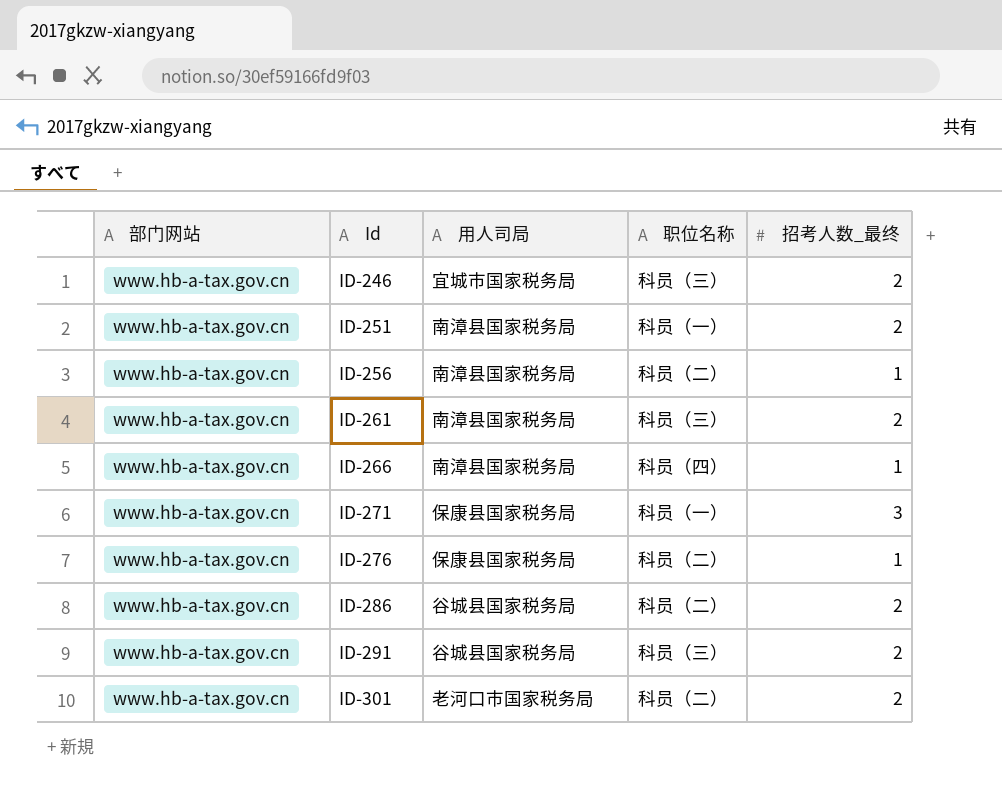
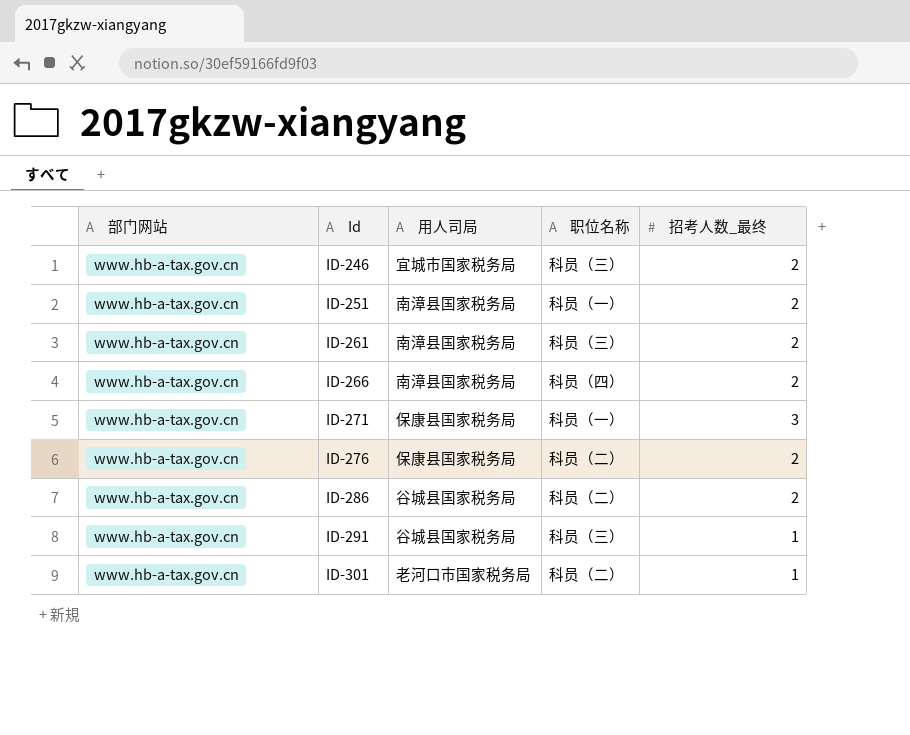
row ID-256: www.hb-a-tax.gov.cn | 南漳县国家税务局 | 科员（二） | 1 -> none
ID-266 | 招考人数_最终: 1 -> 2
ID-276 | 招考人数_最终: 1 -> 2
ID-291 | 招考人数_最终: 2 -> 1
ID-301 | 招考人数_最终: 2 -> 1

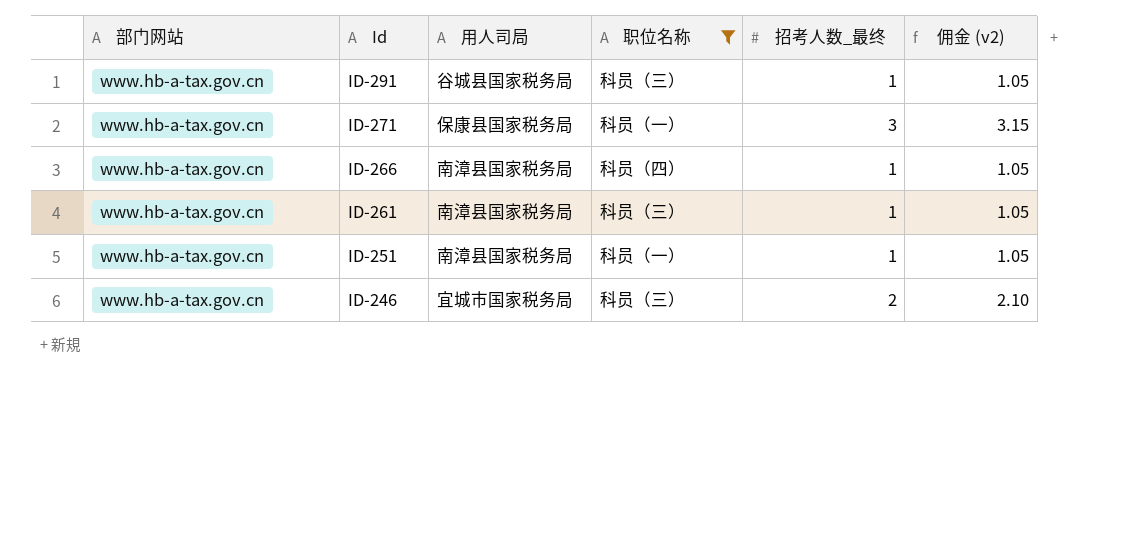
filter: none -> 职位名称 != 科员（二）
row order: Id ascending -> Id descending
column 佣金 (v2) | formula: none -> [招考人数_最终] * 1.05
ID-266 | 招考人数_最终: 2 -> 1
ID-261 | 招考人数_最终: 2 -> 1
ID-251 | 招考人数_最终: 2 -> 1

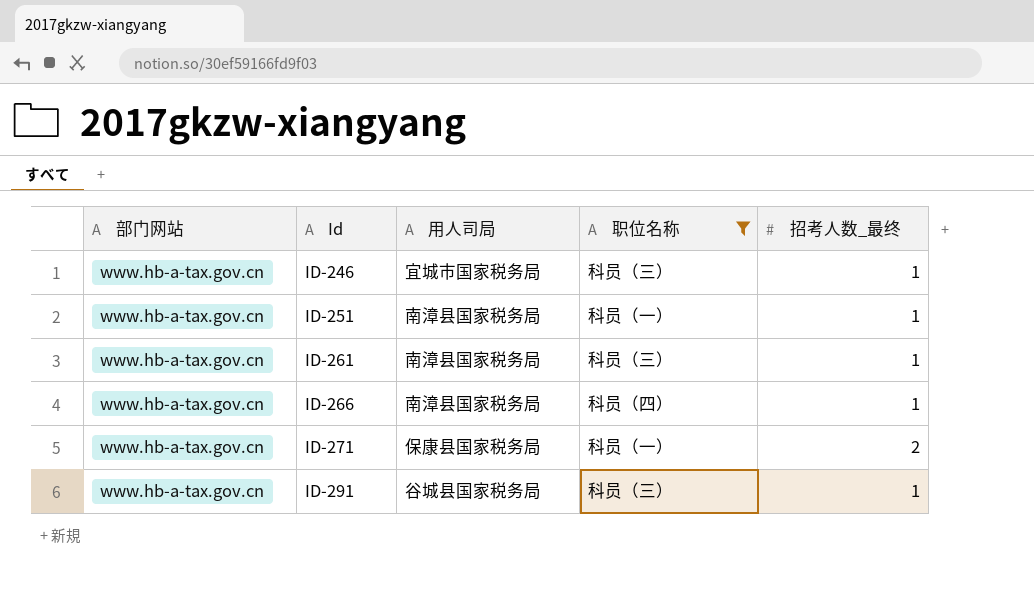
row order: Id descending -> Id ascending
column 佣金 (v2) | formula: [招考人数_最终] * 1.05 -> none
ID-246 | 招考人数_最终: 2 -> 1
ID-271 | 招考人数_最终: 3 -> 2

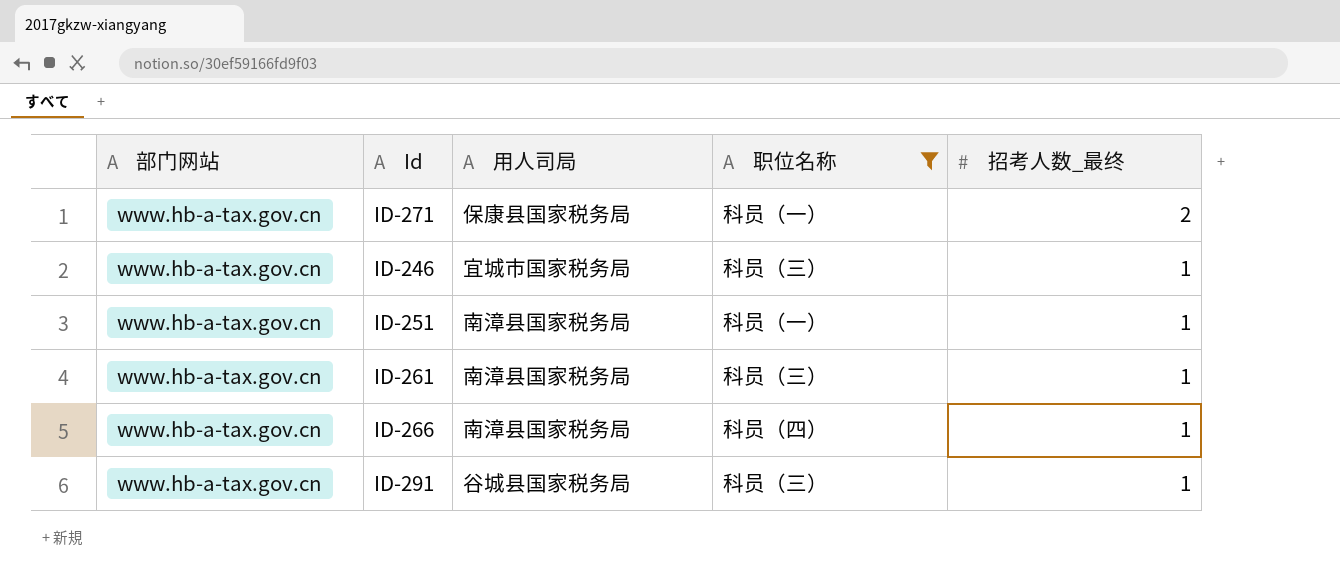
row order: Id ascending -> 招考人数_最终 descending

